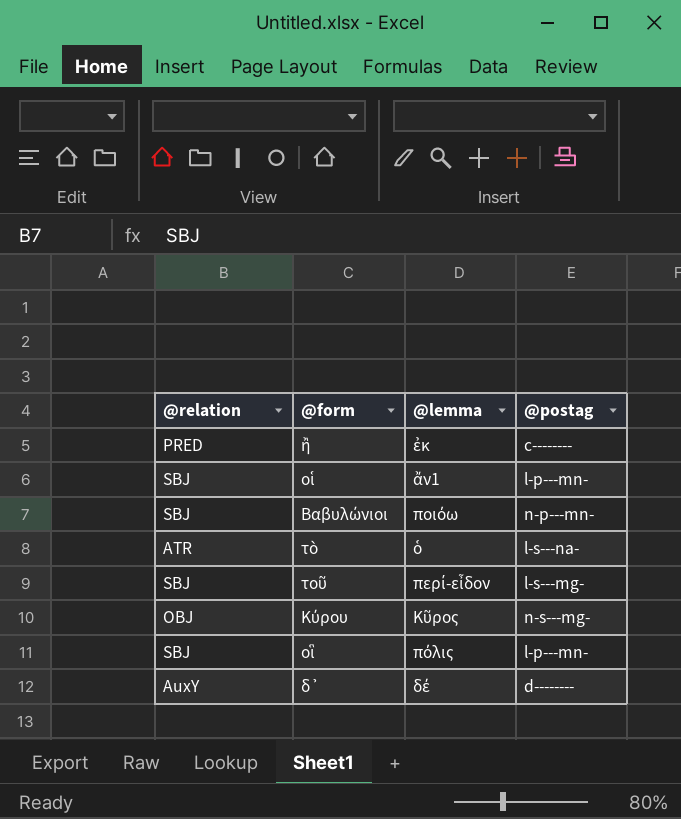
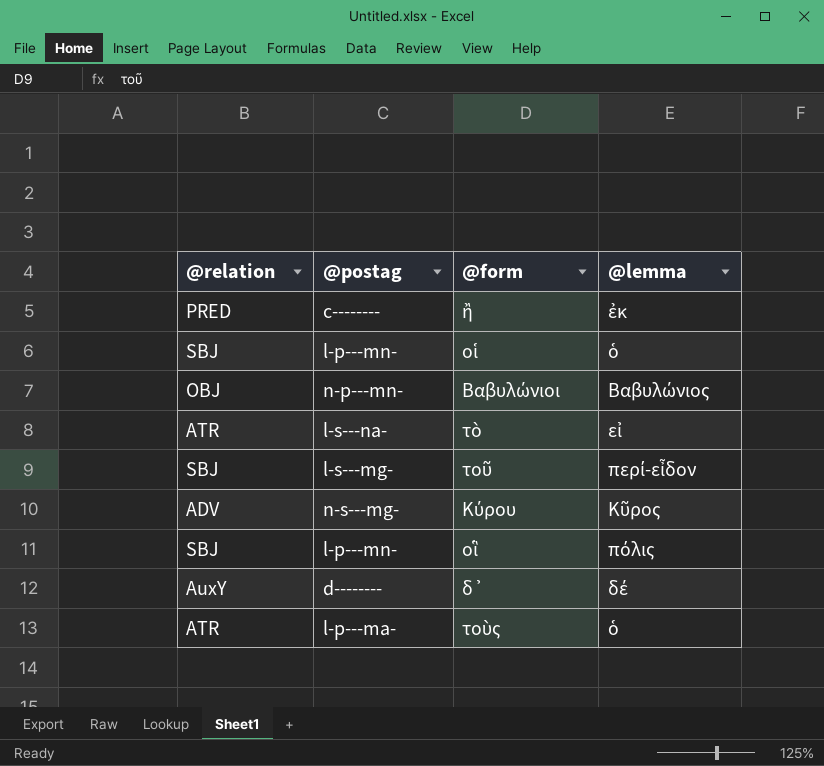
column @postag | position: 4 -> 2
οἱ | @lemma: ἄν1 -> ὁ
Βαβυλώνιοι | @relation: SBJ -> OBJ
Βαβυλώνιοι | @lemma: ποιόω -> Βαβυλώνιος
τὸ | @lemma: ὁ -> εἰ
Κύρου | @relation: OBJ -> ADV
row τοὺς: none -> ATR | l-p---ma- | ὁ

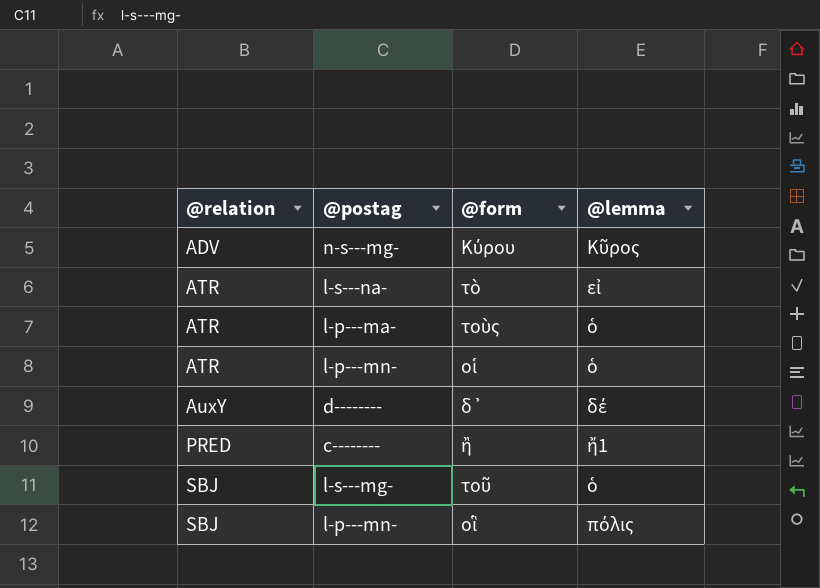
row order: none -> @relation ascending
row Βαβυλώνιοι: OBJ | n-p---mn- | Βαβυλώνιος -> none
οἱ | @relation: SBJ -> ATR
ἢ | @lemma: ἐκ -> ἤ1
τοῦ | @lemma: περί-εἶδον -> ὁ

